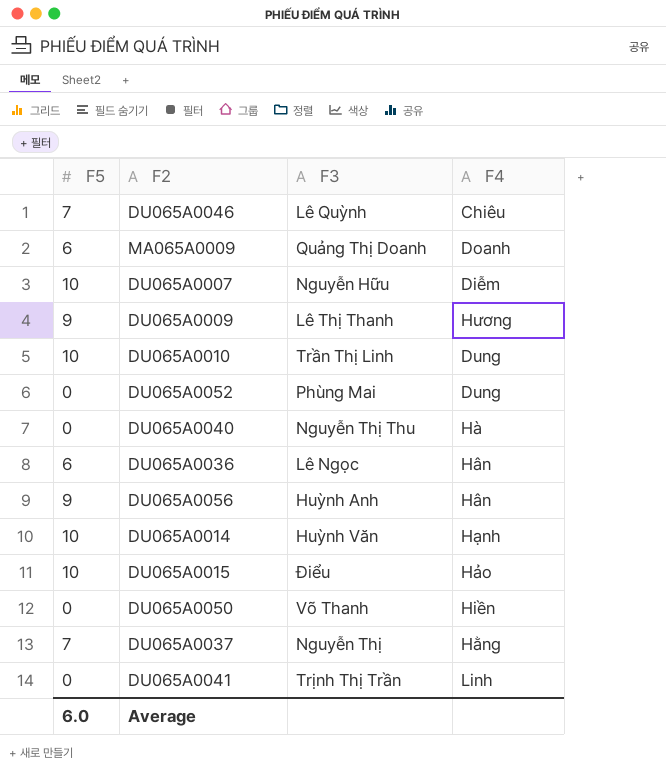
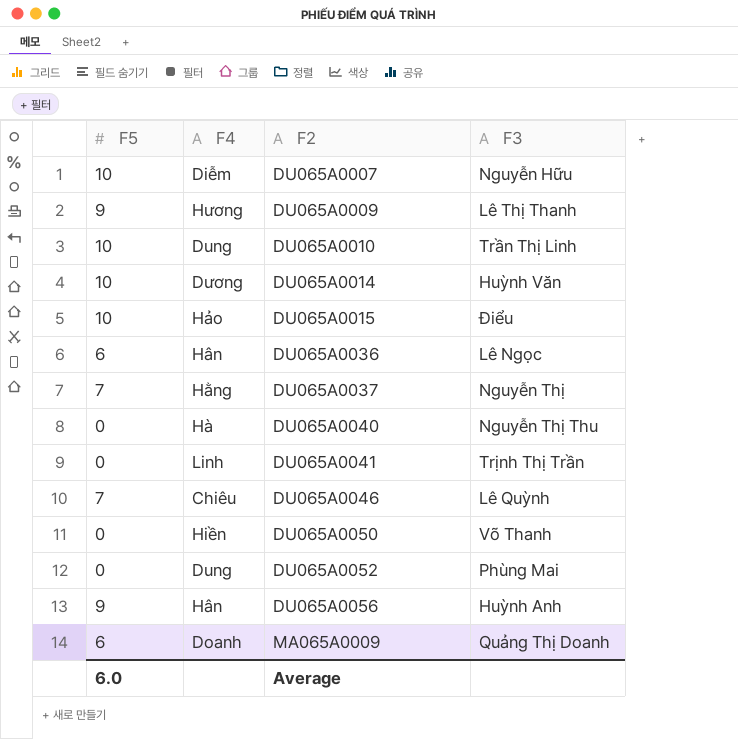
row order: none -> F2 ascending
column F4 | position: 4 -> 2
DU065A0014 | F4: Hạnh -> Dương

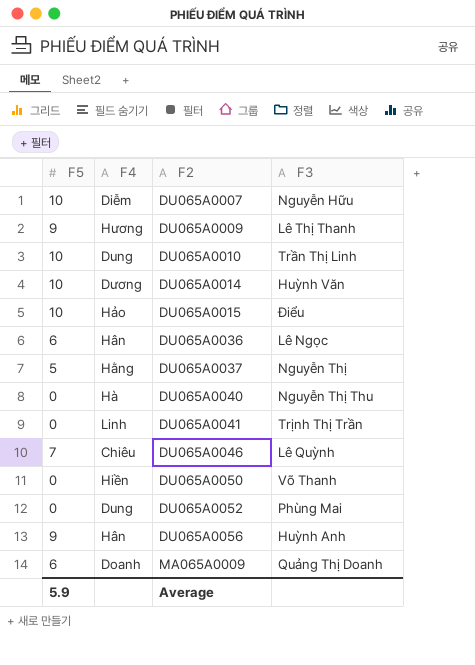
DU065A0037 | F5: 7 -> 5
Average | F5: 6.0 -> 5.9

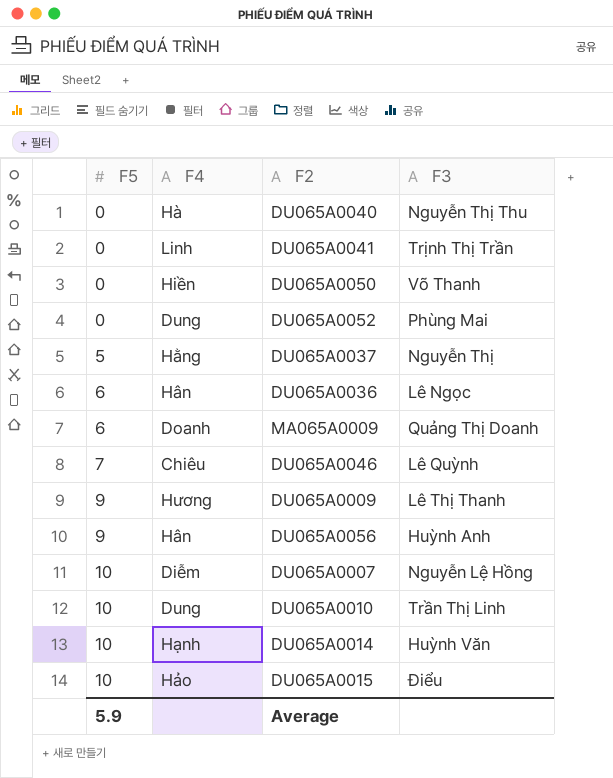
row order: F2 ascending -> F5 ascending
DU065A0007 | F3: Nguyễn Hữu -> Nguyễn Lệ Hồng
DU065A0014 | F4: Dương -> Hạnh

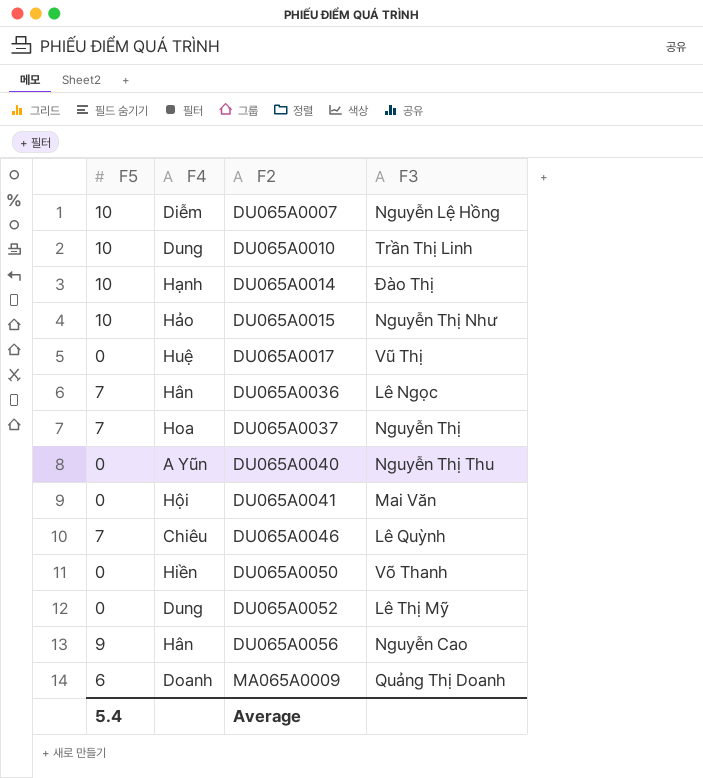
row order: F5 ascending -> F2 ascending
row DU065A0009: 9 | Hương | Lê Thị Thanh -> none
DU065A0014 | F3: Huỳnh Văn -> Đào Thị
DU065A0015 | F3: Điểu -> Nguyễn Thị Như
row DU065A0017: none -> 0 | Huệ | Vũ Thị
DU065A0036 | F5: 6 -> 7
DU065A0037 | F5: 5 -> 7
DU065A0037 | F4: Hằng -> Hoa
DU065A0040 | F4: Hà -> A Yũn
DU065A0041 | F4: Linh -> Hội
DU065A0041 | F3: Trịnh Thị Trần -> Mai Văn
DU065A0052 | F3: Phùng Mai -> Lê Thị Mỹ
DU065A0056 | F3: Huỳnh Anh -> Nguyễn Cao
Average | F5: 5.9 -> 5.4

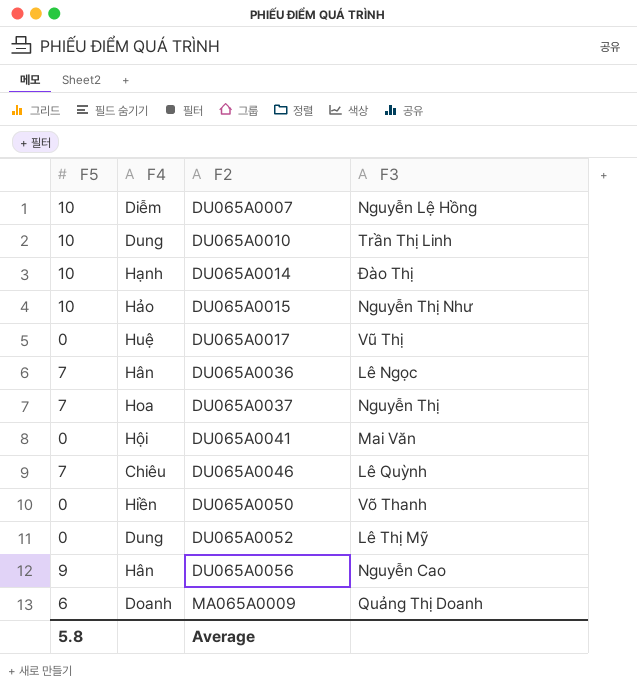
row DU065A0040: 0 | A Yũn | Nguyễn Thị Thu -> none
Average | F5: 5.4 -> 5.8

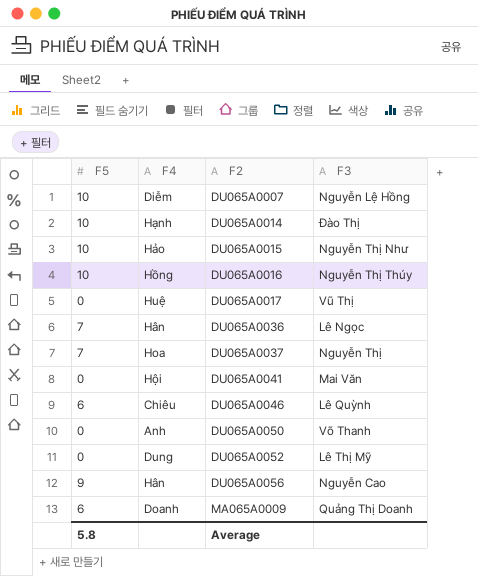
row DU065A0010: 10 | Dung | Trần Thị Linh -> none
row DU065A0016: none -> 10 | Hồng | Nguyễn Thị Thúy
DU065A0046 | F5: 7 -> 6
DU065A0050 | F4: Hiền -> Anh

